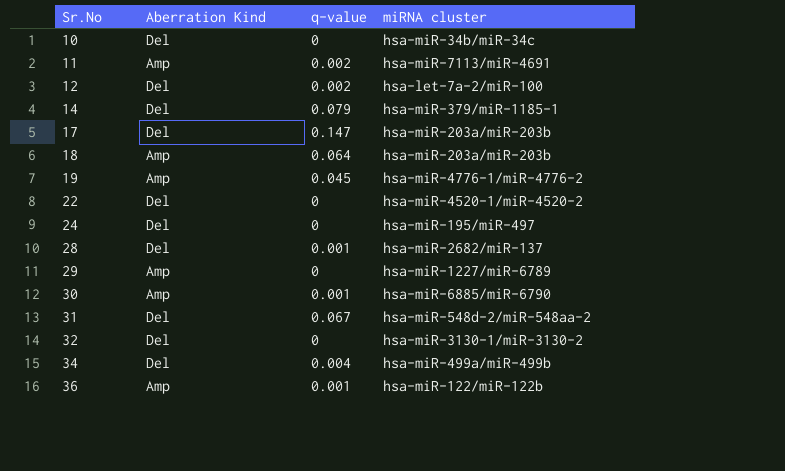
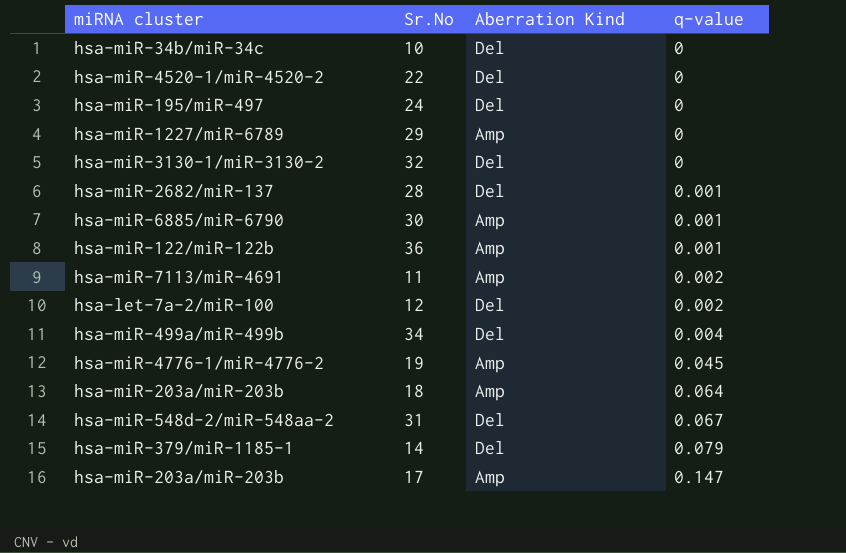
row order: Sr.No ascending -> q-value ascending
column miRNA cluster | position: 4 -> 1
17 | Aberration Kind: Del -> Amp

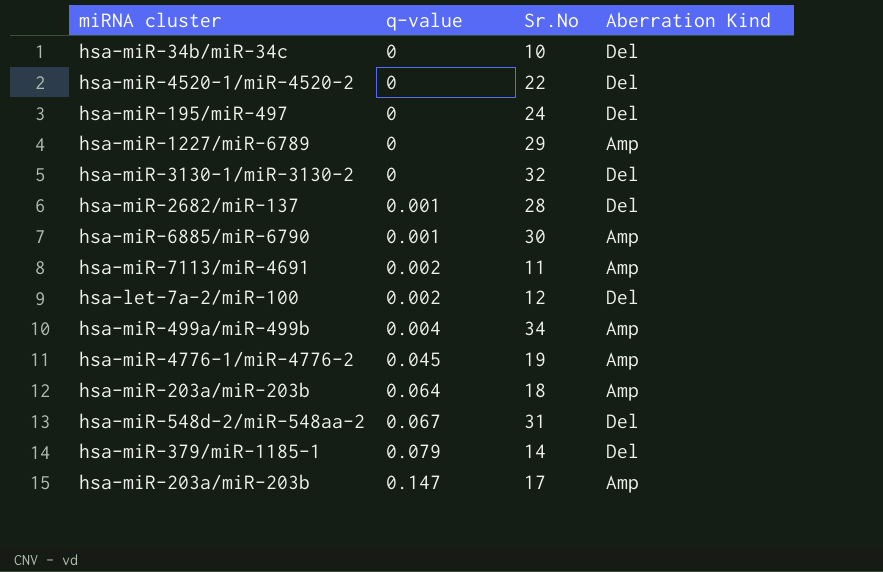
column q-value | position: 4 -> 2
row 36: hsa-miR-122/miR-122b | Amp | 0.001 -> none
34 | Aberration Kind: Del -> Amp

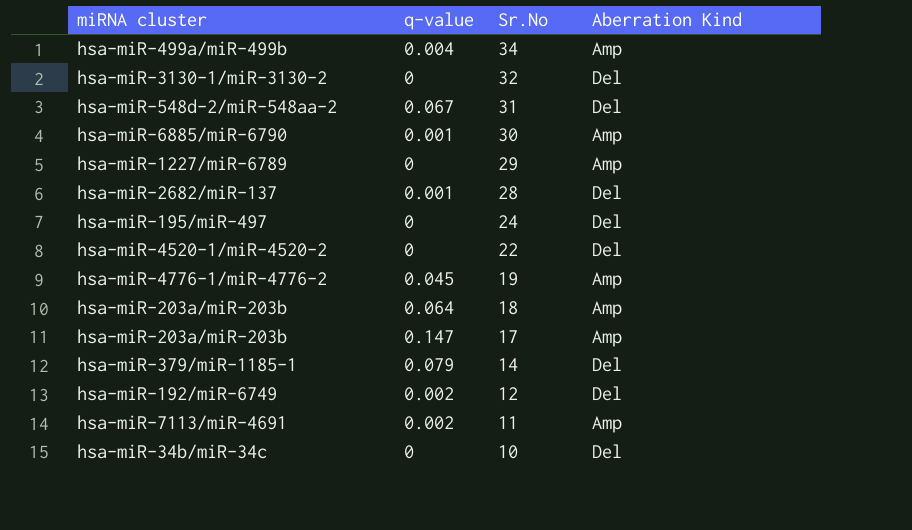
row order: q-value ascending -> Sr.No descending
12 | miRNA cluster: hsa-let-7a-2/miR-100 -> hsa-miR-192/miR-6749

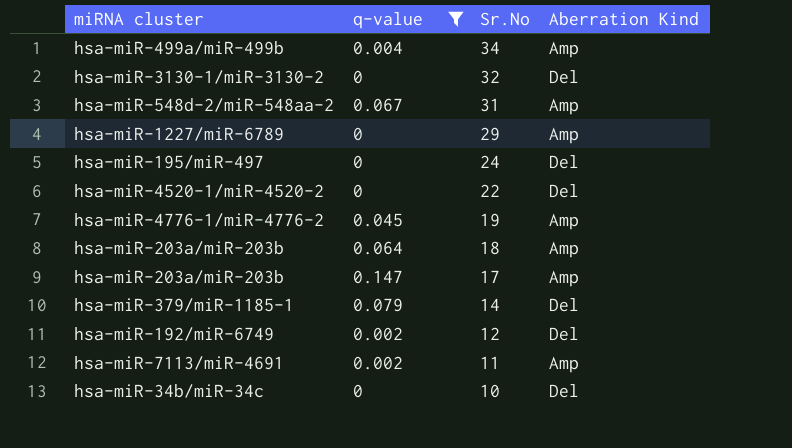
filter: none -> q-value != 0.001
31 | Aberration Kind: Del -> Amp

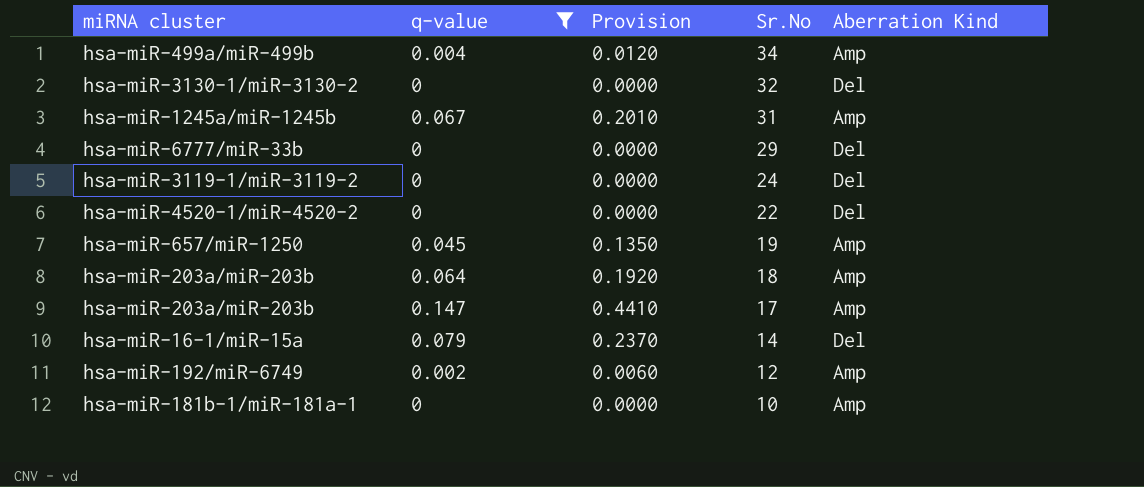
column Provision | formula: none -> [q-value] * 3
row 11: hsa-miR-7113/miR-4691 | 0.002 | Amp -> none
31 | miRNA cluster: hsa-miR-548d-2/miR-548aa-2 -> hsa-miR-1245a/miR-1245b
29 | miRNA cluster: hsa-miR-1227/miR-6789 -> hsa-miR-6777/miR-33b
29 | Aberration Kind: Amp -> Del
24 | miRNA cluster: hsa-miR-195/miR-497 -> hsa-miR-3119-1/miR-3119-2
19 | miRNA cluster: hsa-miR-4776-1/miR-4776-2 -> hsa-miR-657/miR-1250
14 | miRNA cluster: hsa-miR-379/miR-1185-1 -> hsa-miR-16-1/miR-15a
12 | Aberration Kind: Del -> Amp
10 | miRNA cluster: hsa-miR-34b/miR-34c -> hsa-miR-181b-1/miR-181a-1
10 | Aberration Kind: Del -> Amp

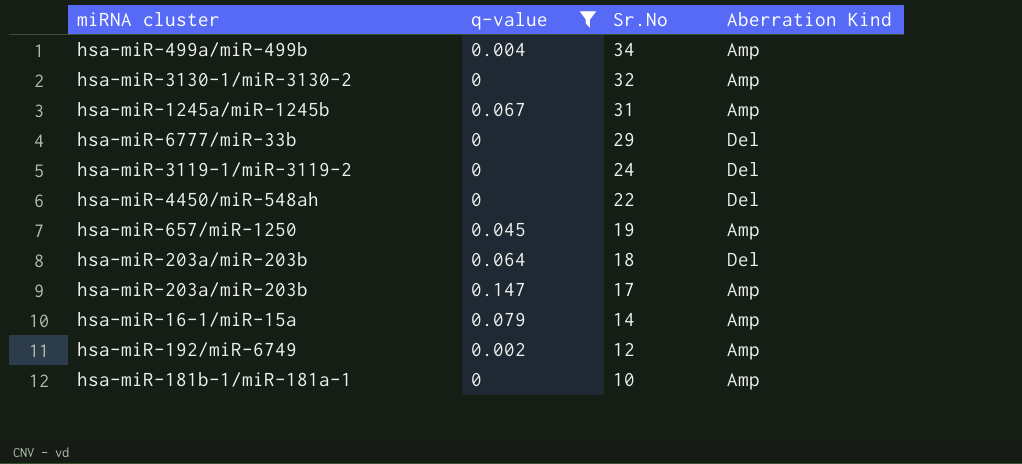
column Provision | formula: [q-value] * 3 -> none
32 | Aberration Kind: Del -> Amp
22 | miRNA cluster: hsa-miR-4520-1/miR-4520-2 -> hsa-miR-4450/miR-548ah
18 | Aberration Kind: Amp -> Del
14 | Aberration Kind: Del -> Amp

